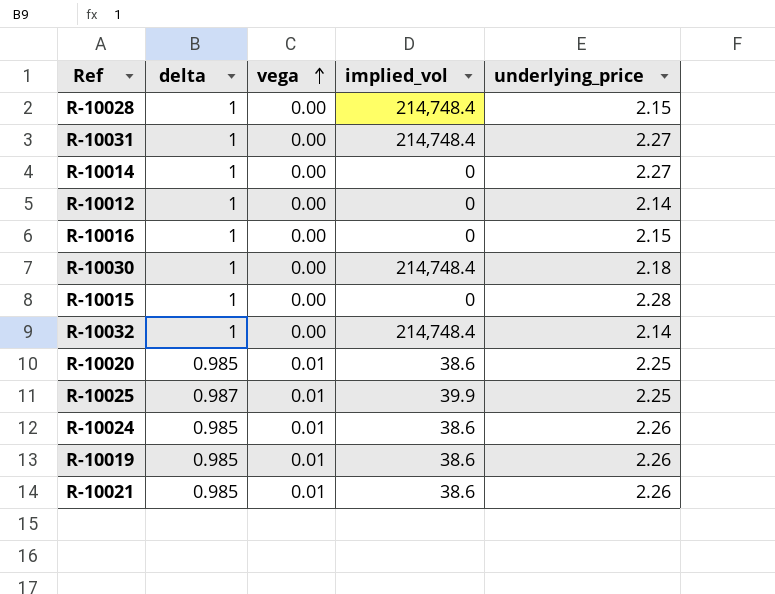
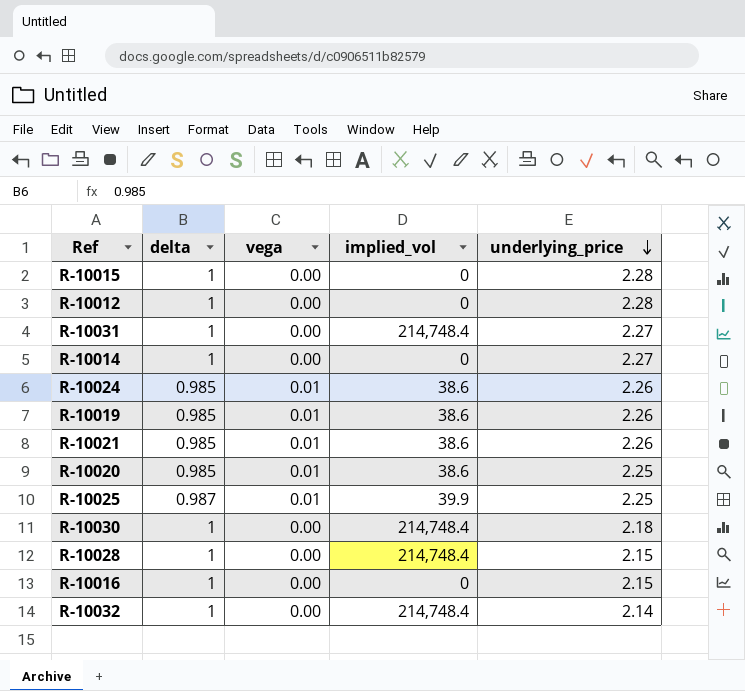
row order: vega ascending -> underlying_price descending
R-10012 | underlying_price: 2.14 -> 2.28

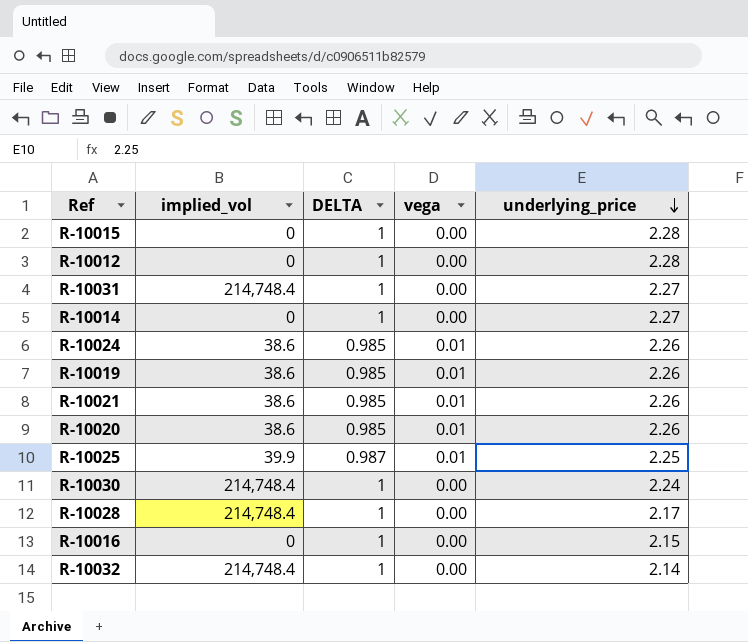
column implied_vol | position: 4 -> 2
column name: delta -> DELTA
R-10020 | underlying_price: 2.25 -> 2.26
R-10030 | underlying_price: 2.18 -> 2.24
R-10028 | underlying_price: 2.15 -> 2.17

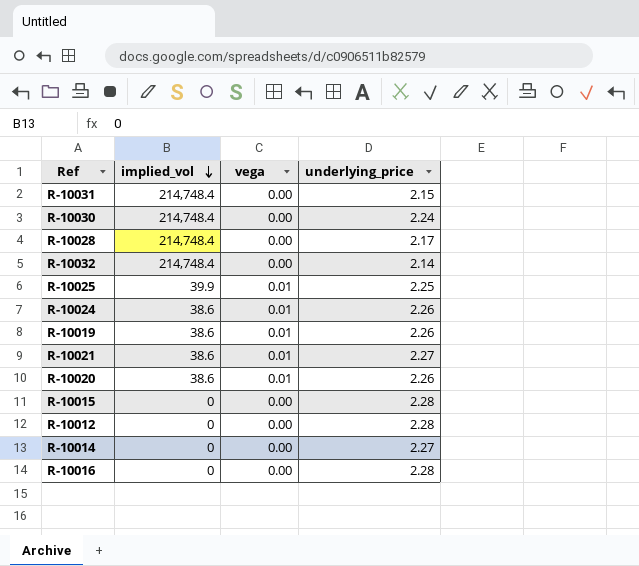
row order: underlying_price descending -> implied_vol descending
column DELTA | position: 3 -> none
R-10031 | underlying_price: 2.27 -> 2.15
R-10021 | underlying_price: 2.26 -> 2.27
R-10016 | underlying_price: 2.15 -> 2.28

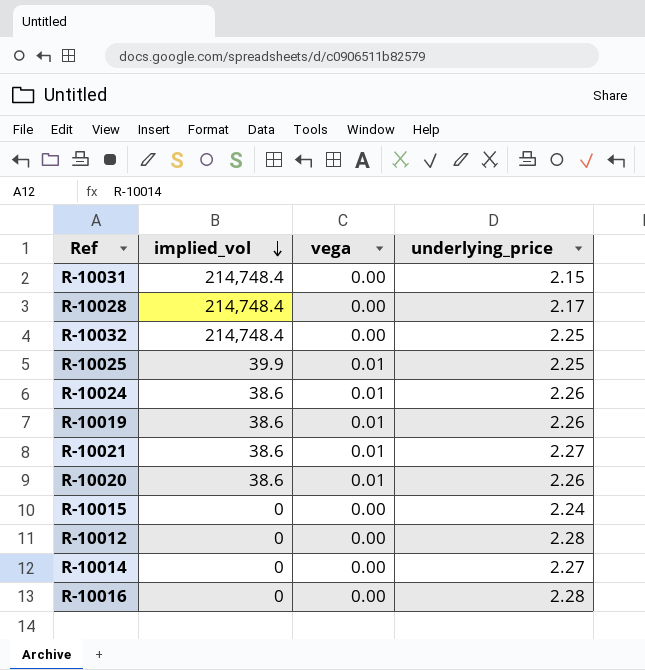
row R-10030: 214,748.4 | 0.00 | 2.24 -> none
R-10032 | underlying_price: 2.14 -> 2.25
R-10015 | underlying_price: 2.28 -> 2.24

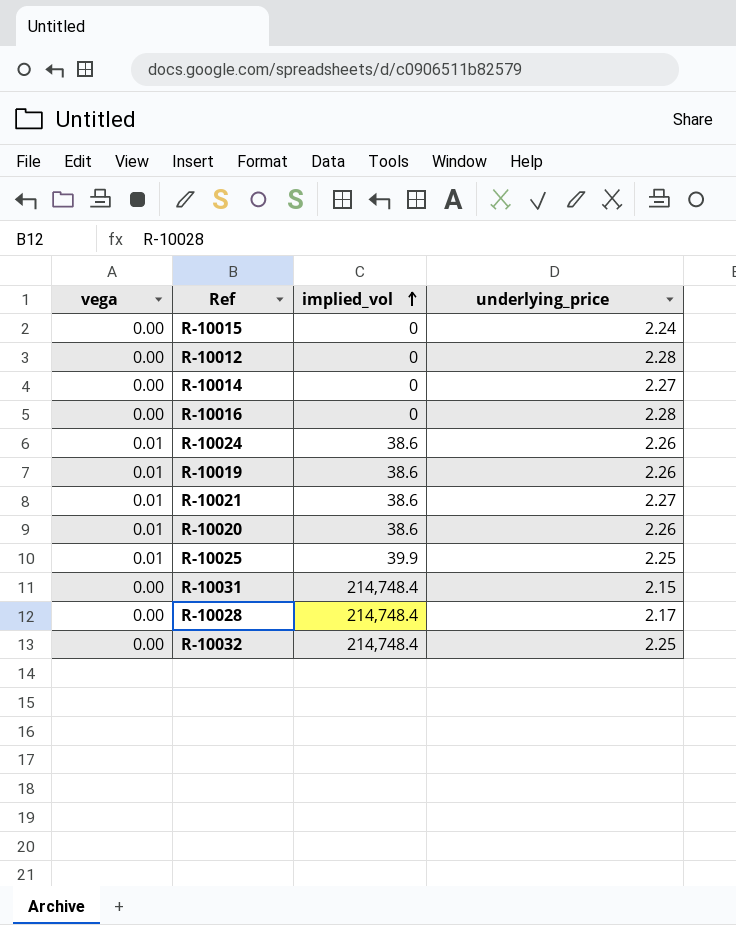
row order: implied_vol descending -> implied_vol ascending
column vega | position: 3 -> 1

